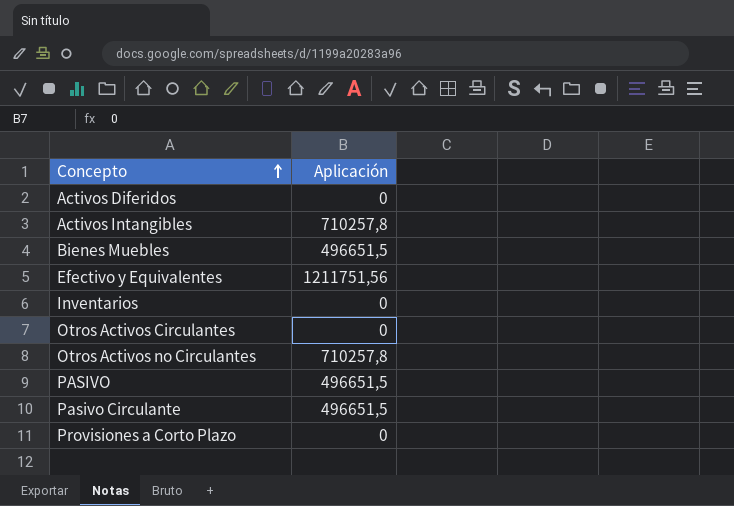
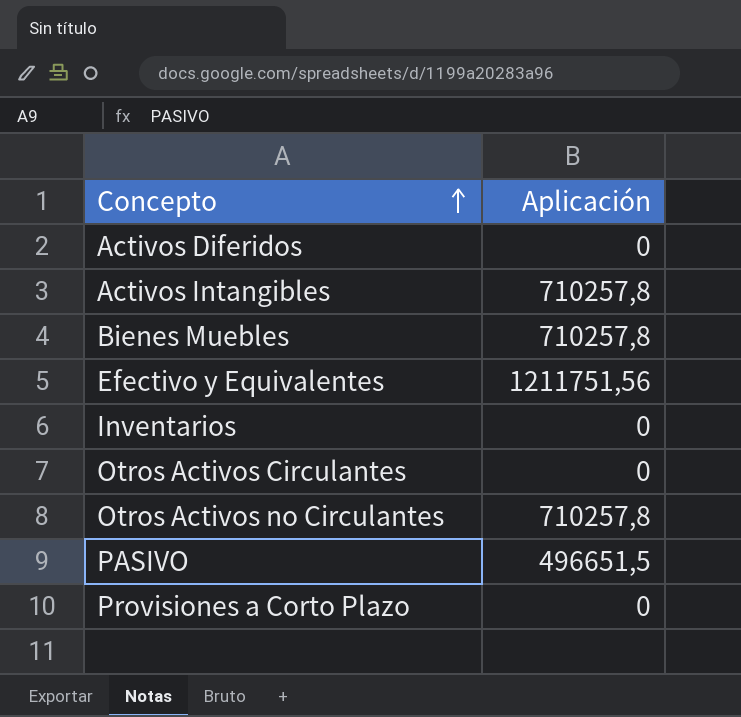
row Pasivo Circulante: 496651,5 -> none
Bienes Muebles | Aplicación: 496651,5 -> 710257,8

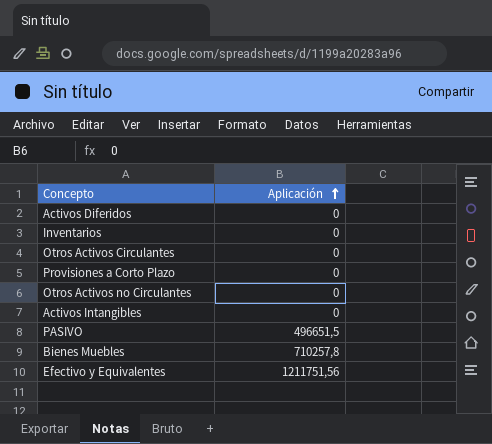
row order: Concepto ascending -> Aplicación ascending
Otros Activos no Circulantes | Aplicación: 710257,8 -> 0
Activos Intangibles | Aplicación: 710257,8 -> 0

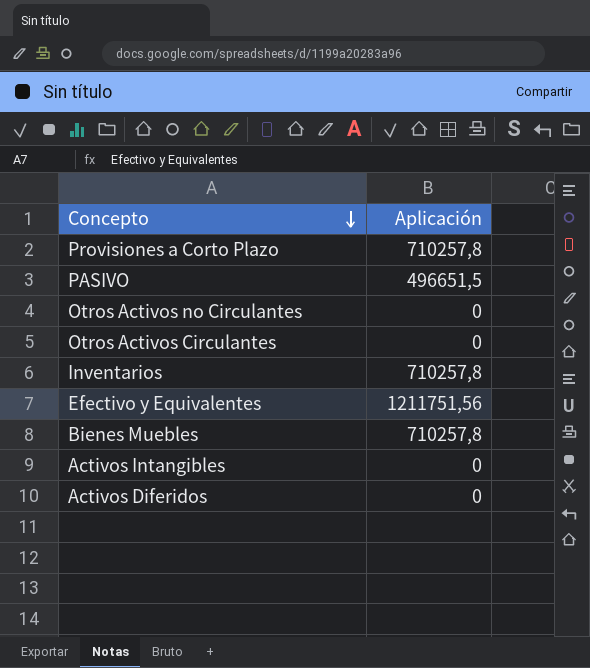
row order: Aplicación ascending -> Concepto descending
Provisiones a Corto Plazo | Aplicación: 0 -> 710257,8
Inventarios | Aplicación: 0 -> 710257,8

